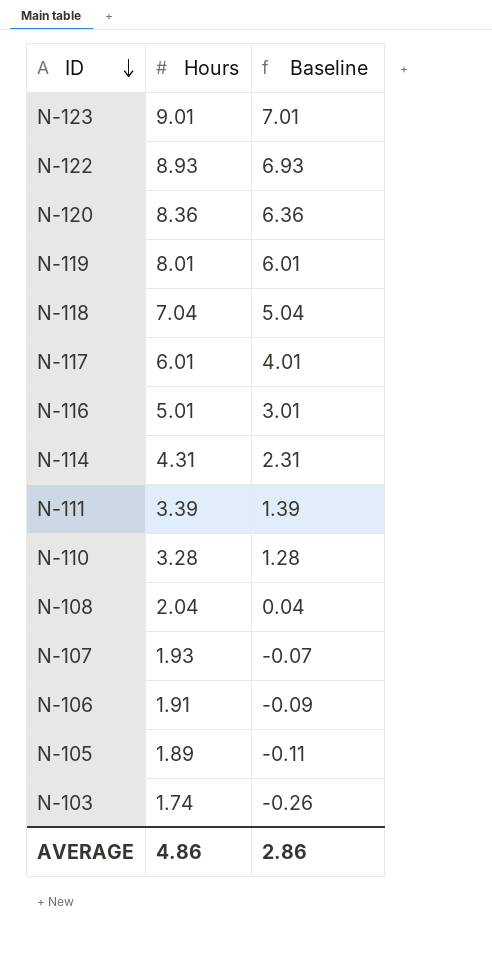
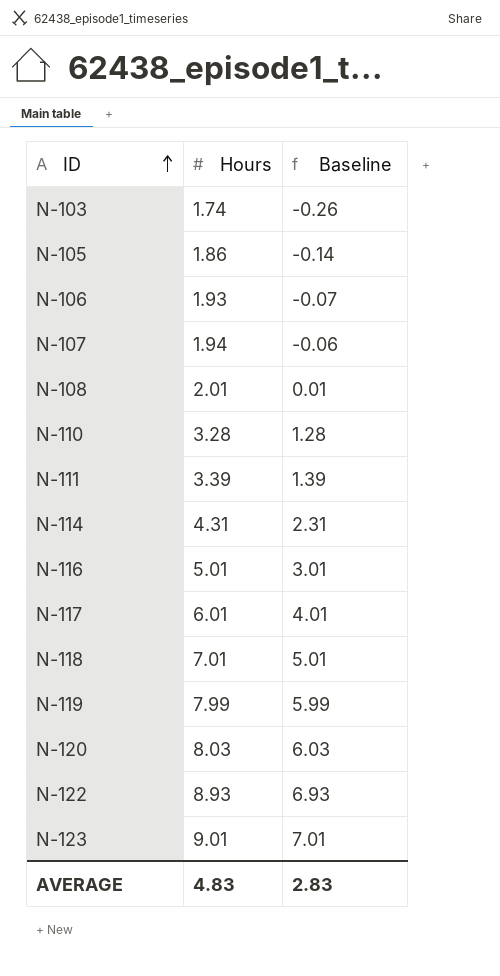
row order: ID descending -> ID ascending
N-105 | Hours: 1.89 -> 1.86
N-105 | Baseline: -0.11 -> -0.14
N-106 | Hours: 1.91 -> 1.93
N-106 | Baseline: -0.09 -> -0.07
N-107 | Hours: 1.93 -> 1.94
N-107 | Baseline: -0.07 -> -0.06
N-108 | Hours: 2.04 -> 2.01
N-108 | Baseline: 0.04 -> 0.01
N-118 | Hours: 7.04 -> 7.01
N-118 | Baseline: 5.04 -> 5.01
N-119 | Hours: 8.01 -> 7.99
N-119 | Baseline: 6.01 -> 5.99
N-120 | Hours: 8.36 -> 8.03
N-120 | Baseline: 6.36 -> 6.03
AVERAGE | Hours: 4.86 -> 4.83
AVERAGE | Baseline: 2.86 -> 2.83

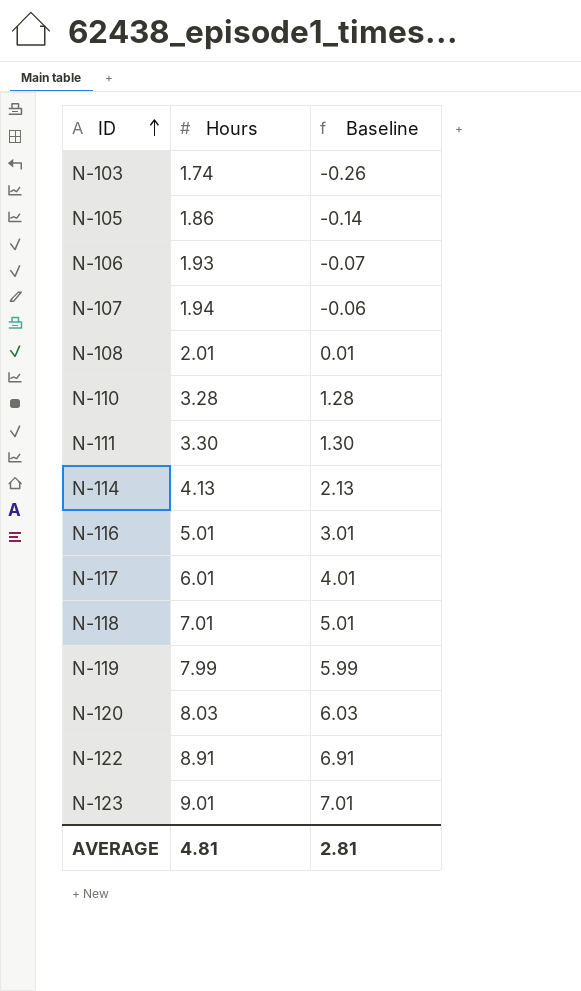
N-111 | Hours: 3.39 -> 3.30
N-111 | Baseline: 1.39 -> 1.30
N-114 | Hours: 4.31 -> 4.13
N-114 | Baseline: 2.31 -> 2.13
N-122 | Hours: 8.93 -> 8.91
N-122 | Baseline: 6.93 -> 6.91
AVERAGE | Hours: 4.83 -> 4.81
AVERAGE | Baseline: 2.83 -> 2.81

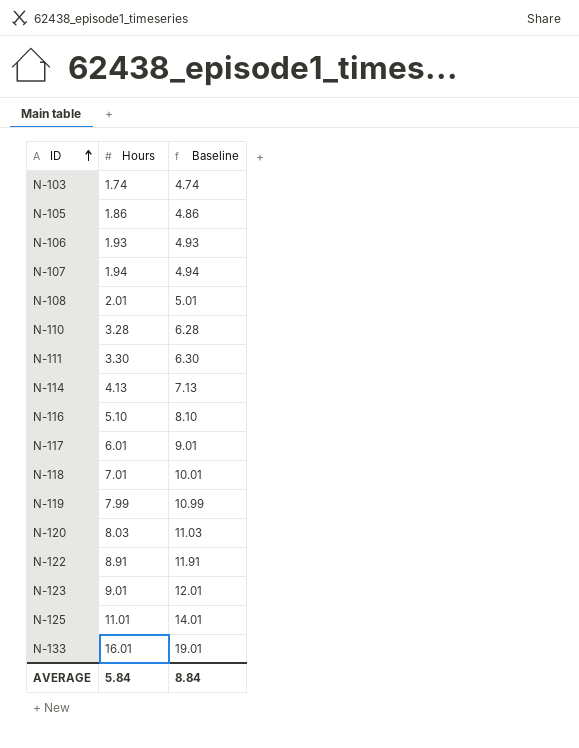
column Baseline | formula: [Hours] - 2 -> [Hours] + 3
N-116 | Hours: 5.01 -> 5.10
row N-125: none -> 11.01 | 14.01
row N-133: none -> 16.01 | 19.01
AVERAGE | Hours: 4.81 -> 5.84
AVERAGE | Baseline: 2.81 -> 8.84

